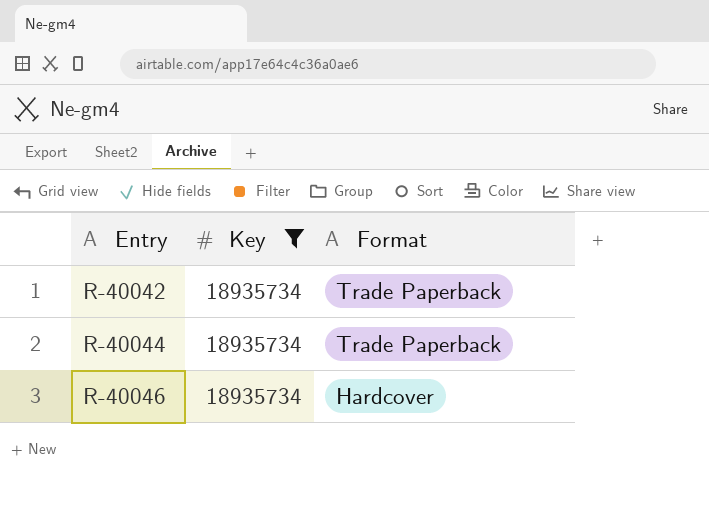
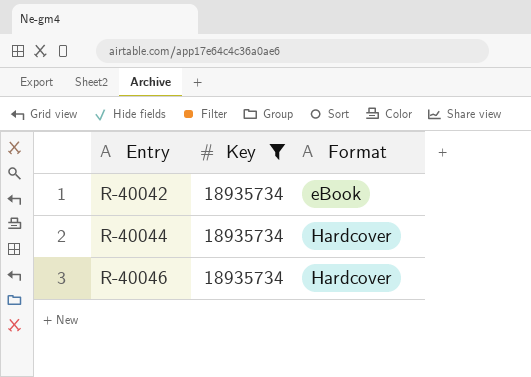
R-40042 | Format: Trade Paperback -> eBook
R-40044 | Format: Trade Paperback -> Hardcover

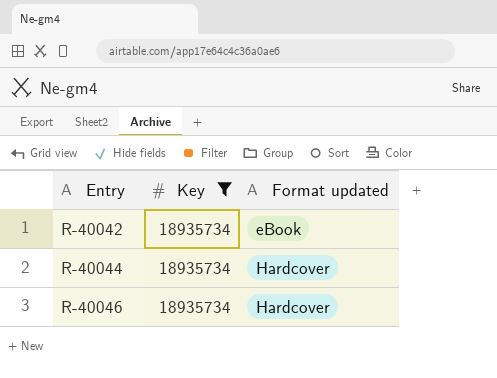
column name: Format -> Format updated

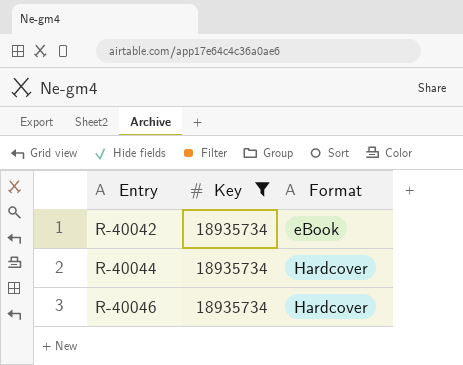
column name: Format updated -> Format

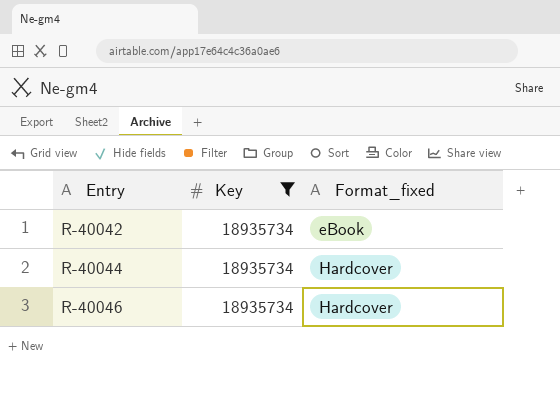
column name: Format -> Format_fixed

